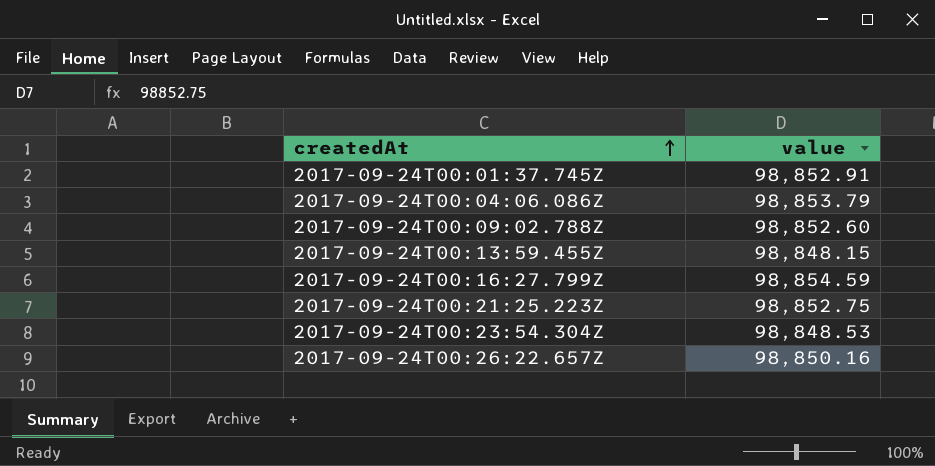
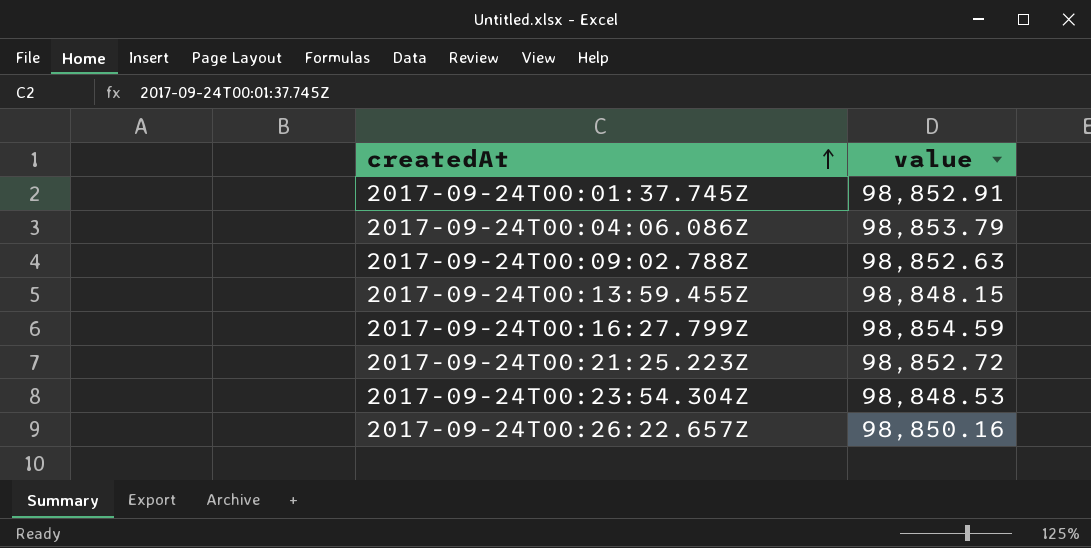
2017-09-24T00:09:02.788Z | value: 98,852.60 -> 98,852.63
2017-09-24T00:21:25.223Z | value: 98,852.75 -> 98,852.72

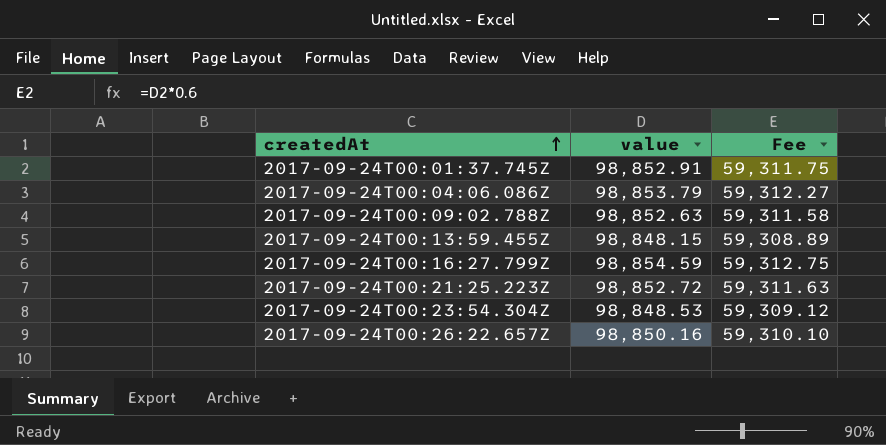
column Fee | formula: none -> [value] * 0.6

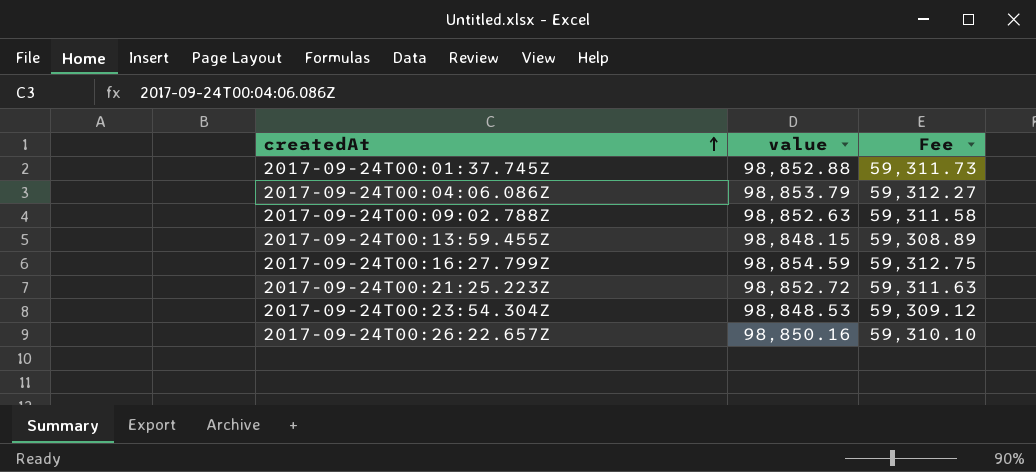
2017-09-24T00:01:37.745Z | value: 98,852.91 -> 98,852.88
2017-09-24T00:01:37.745Z | Fee: 59,311.75 -> 59,311.73

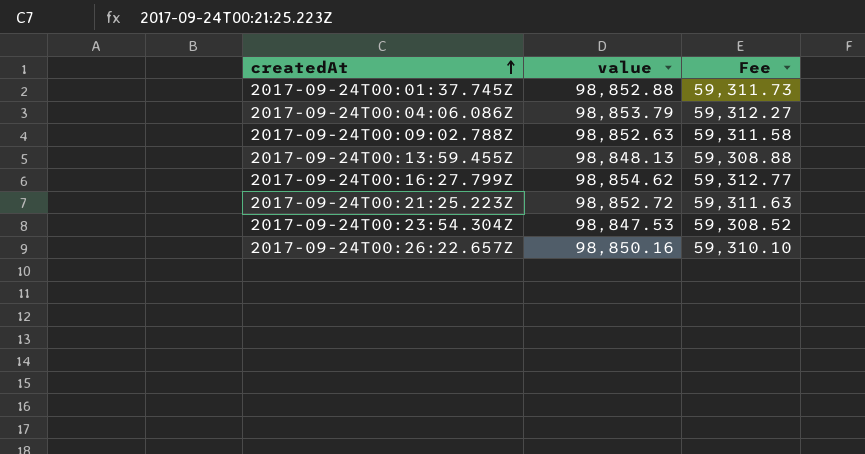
2017-09-24T00:13:59.455Z | value: 98,848.15 -> 98,848.13
2017-09-24T00:13:59.455Z | Fee: 59,308.89 -> 59,308.88
2017-09-24T00:16:27.799Z | value: 98,854.59 -> 98,854.62
2017-09-24T00:16:27.799Z | Fee: 59,312.75 -> 59,312.77
2017-09-24T00:23:54.304Z | value: 98,848.53 -> 98,847.53
2017-09-24T00:23:54.304Z | Fee: 59,309.12 -> 59,308.52

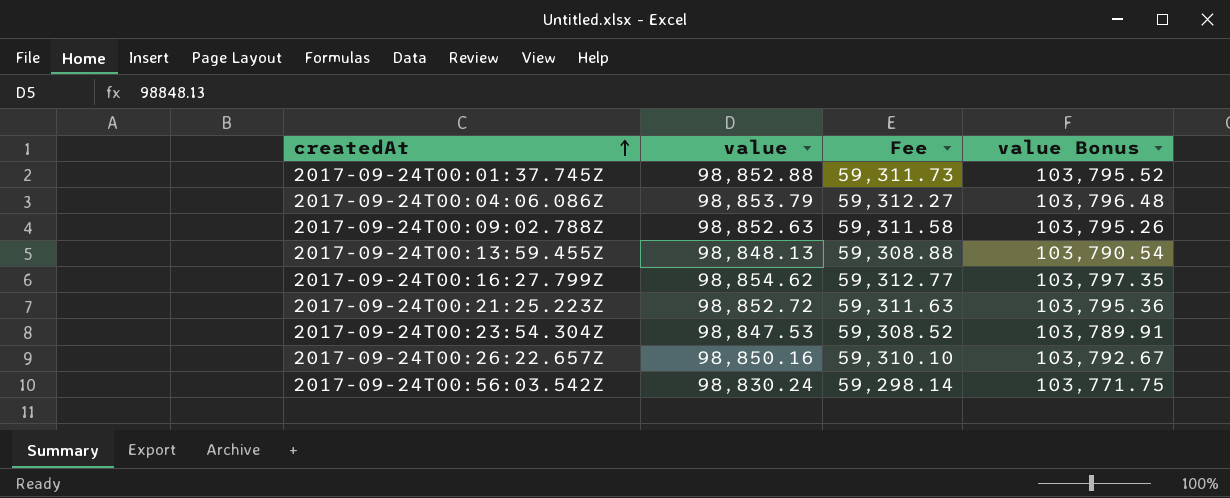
column value Bonus | formula: none -> [value] * 1.05
row 2017-09-24T00:56:03.542Z: none -> 98,830.24 | 59,298.14 | 103,771.75

